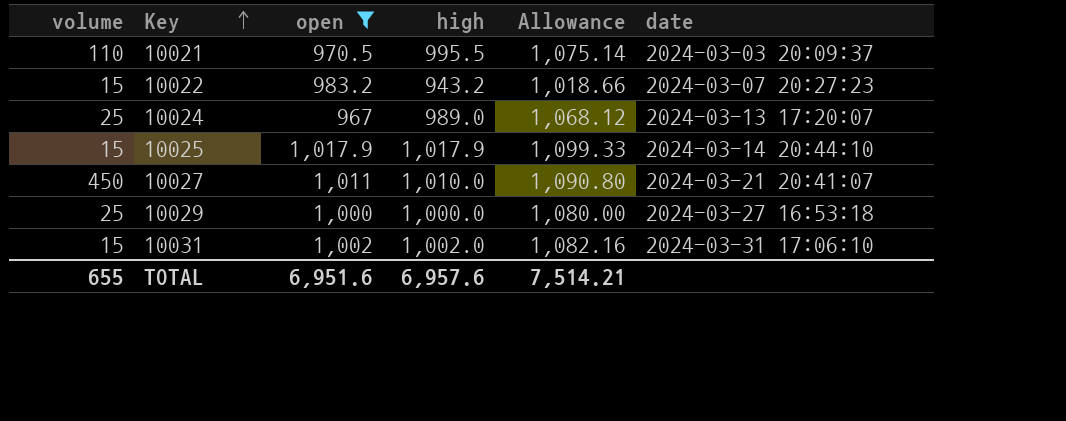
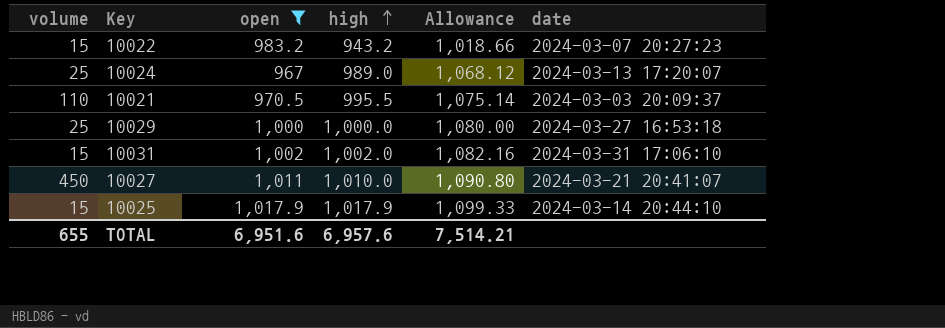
row order: Key ascending -> high ascending

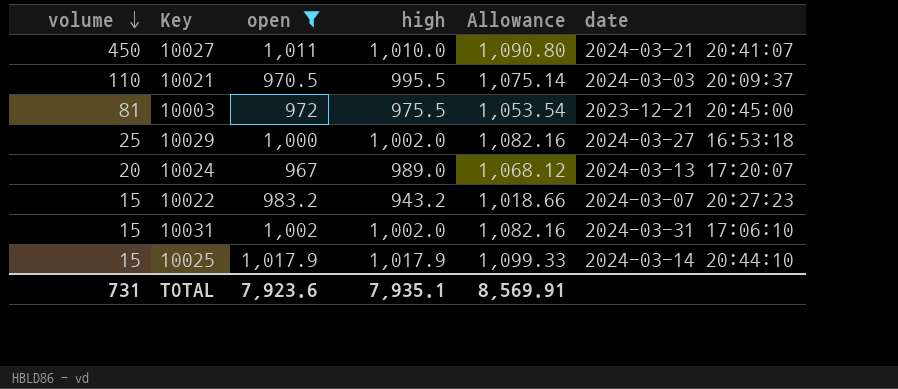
row order: high ascending -> volume descending
row 10003: none -> 81 | 972 | 975.5 | 1,053.54 | 2023-12-21 20:45:00
10029 | high: 1,000.0 -> 1,002.0
10029 | Allowance: 1,080.00 -> 1,082.16
10024 | volume: 25 -> 20
TOTAL | volume: 655 -> 731
TOTAL | open: 6,951.6 -> 7,923.6
TOTAL | high: 6,957.6 -> 7,935.1
TOTAL | Allowance: 7,514.21 -> 8,569.91

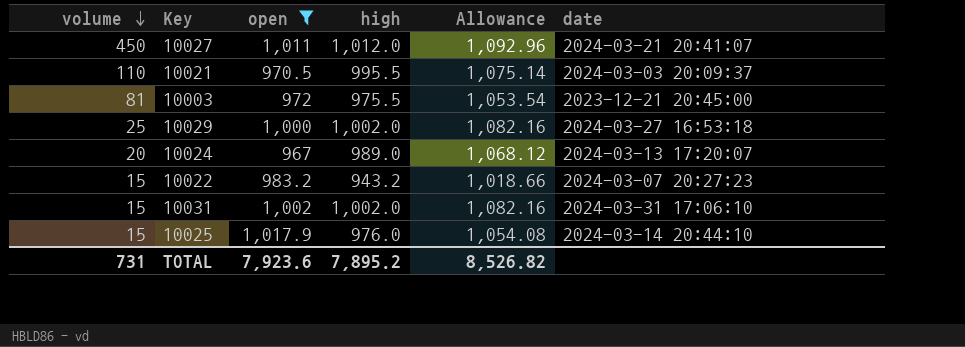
10027 | high: 1,010.0 -> 1,012.0
10027 | Allowance: 1,090.80 -> 1,092.96
10025 | high: 1,017.9 -> 976.0
10025 | Allowance: 1,099.33 -> 1,054.08
TOTAL | high: 7,935.1 -> 7,895.2
TOTAL | Allowance: 8,569.91 -> 8,526.82

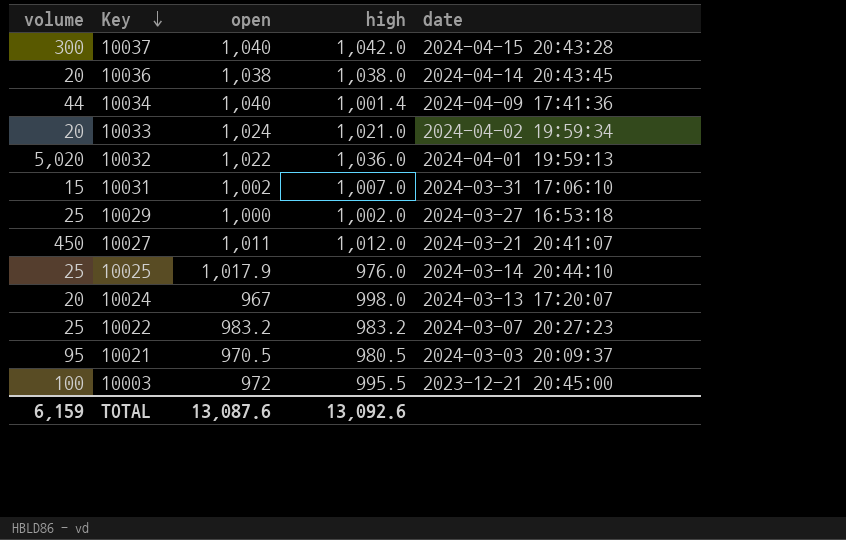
filter: open <= 1,017.9 -> none
row order: volume descending -> Key descending
column Allowance | formula: [high] * 1.08 -> none
10031 | high: 1,002.0 -> 1,007.0
10025 | volume: 15 -> 25
10024 | high: 989.0 -> 998.0
10022 | volume: 15 -> 25
10022 | high: 943.2 -> 983.2
10021 | volume: 110 -> 95
10021 | high: 995.5 -> 980.5
10003 | volume: 81 -> 100
10003 | high: 975.5 -> 995.5
TOTAL | volume: 731 -> 6,159
TOTAL | open: 7,923.6 -> 13,087.6
TOTAL | high: 7,895.2 -> 13,092.6

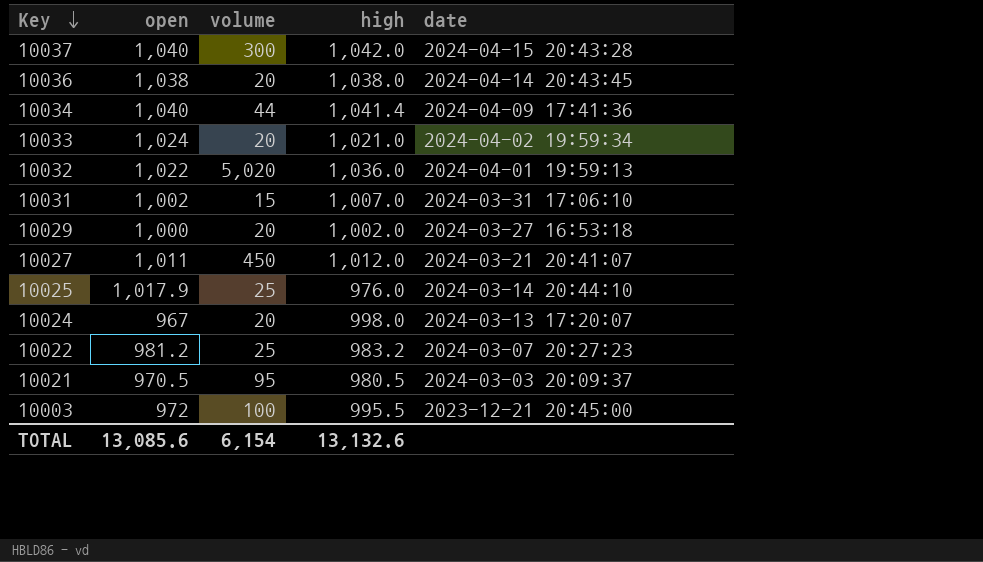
column volume | position: 1 -> 3
10034 | high: 1,001.4 -> 1,041.4
10029 | volume: 25 -> 20
10022 | open: 983.2 -> 981.2
TOTAL | open: 13,087.6 -> 13,085.6
TOTAL | volume: 6,159 -> 6,154
TOTAL | high: 13,092.6 -> 13,132.6

